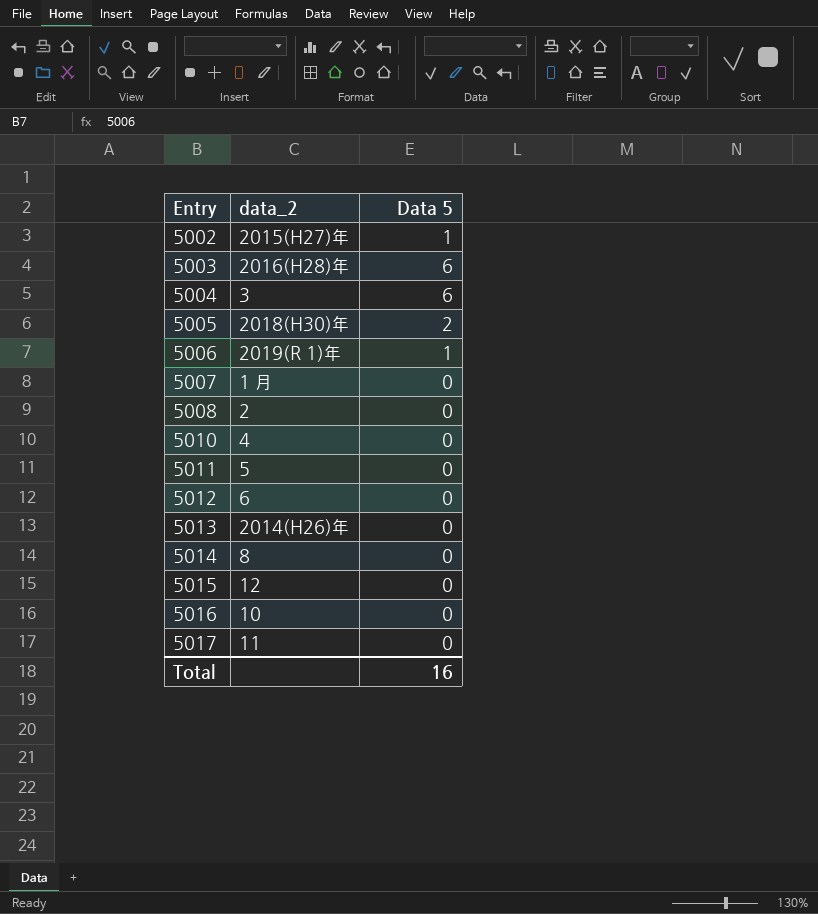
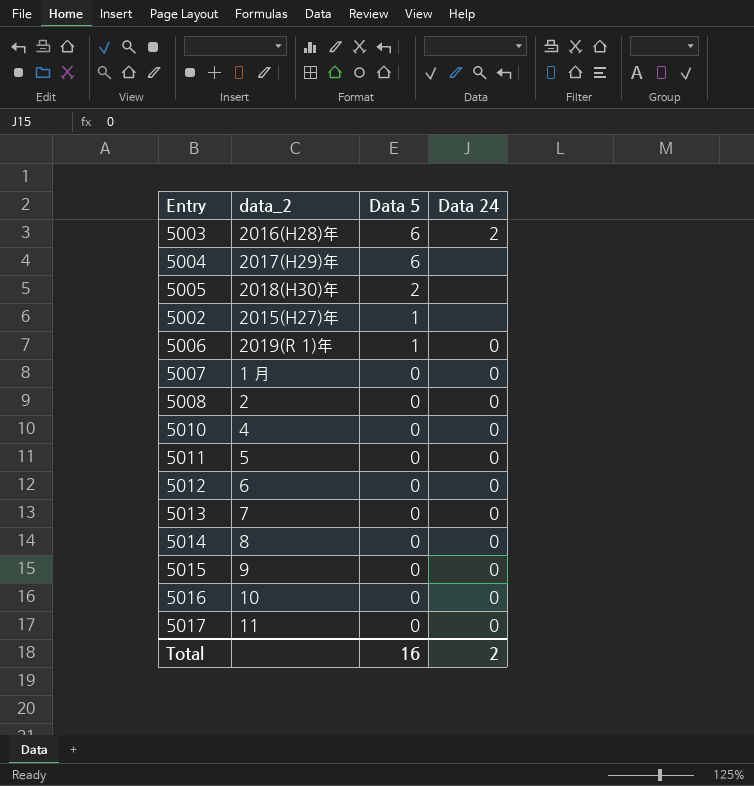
row order: Entry ascending -> Data 5 descending
column Data 24 | position: none -> 4
5004 | data_2: 3 -> 2017(H29)年
5013 | data_2: 2014(H26)年 -> 7
5015 | data_2: 12 -> 9

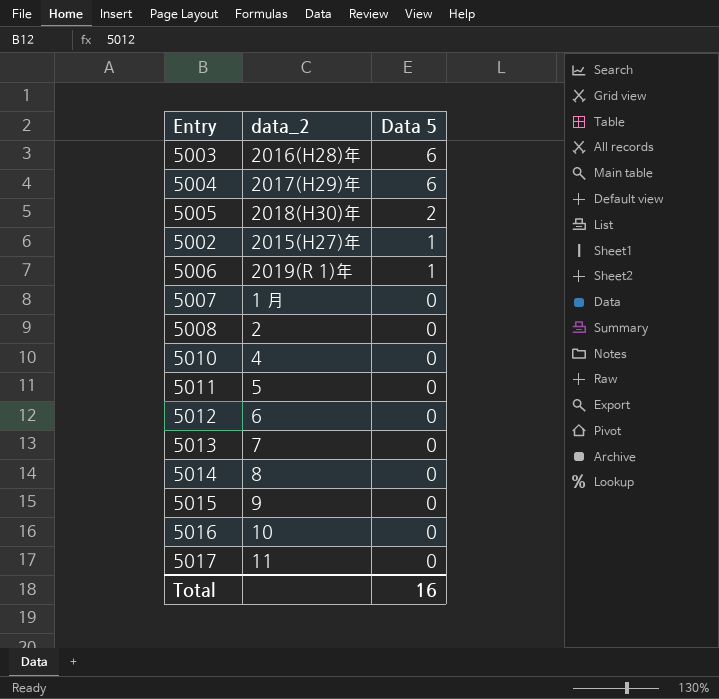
column Data 24 | position: 4 -> none

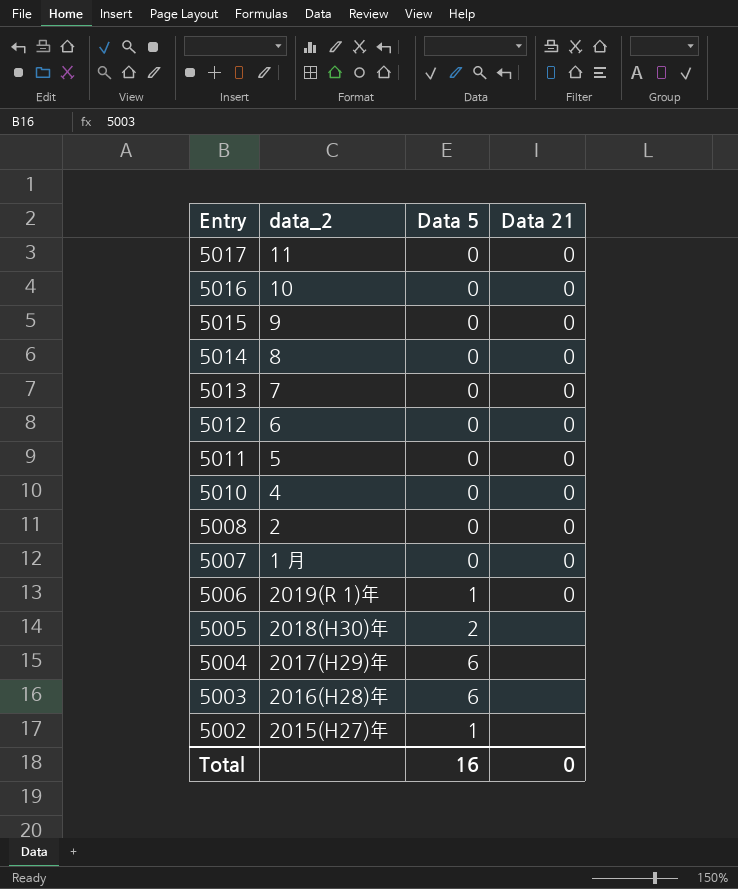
row order: Data 5 descending -> Entry descending
column Data 21 | position: none -> 4

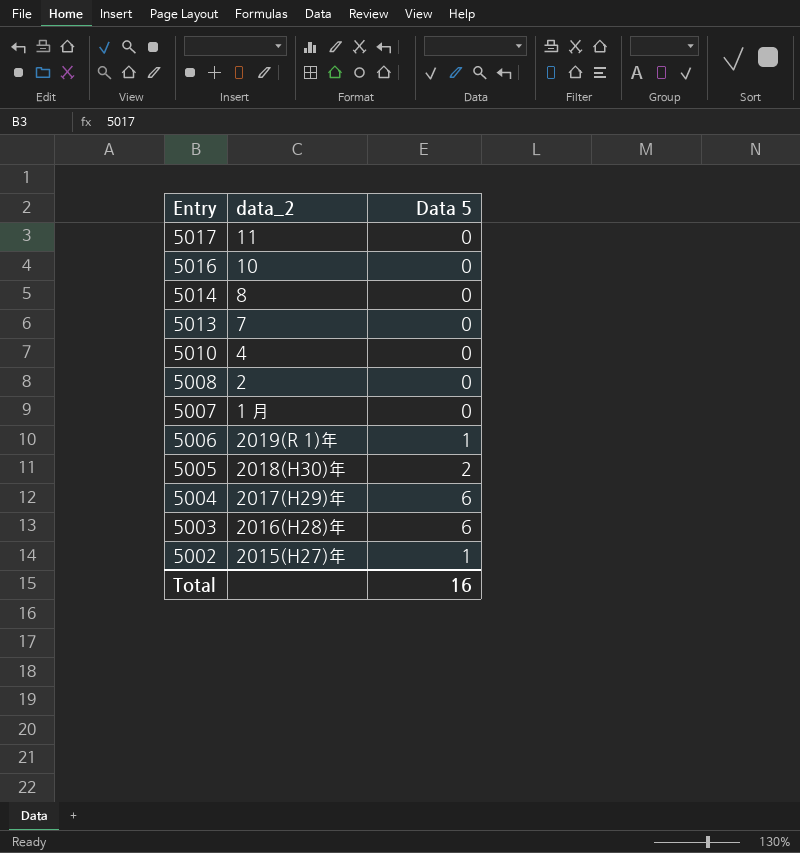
column Data 21 | position: 4 -> none
row 5015: 9 | 0 | 0 -> none
row 5012: 6 | 0 | 0 -> none
row 5011: 5 | 0 | 0 -> none

